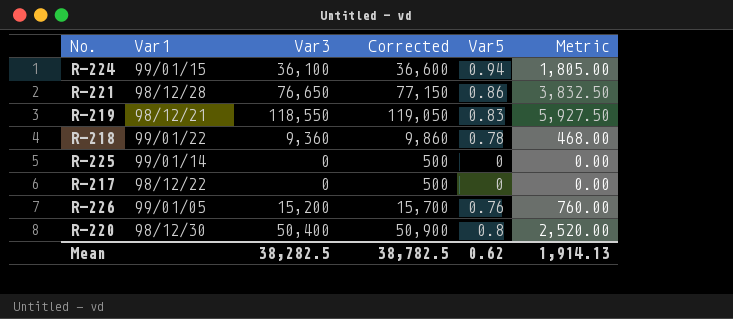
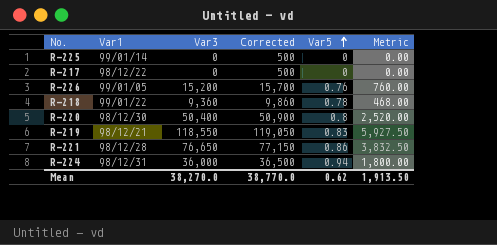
row order: none -> Var5 ascending
R-224 | Var1: 99/01/15 -> 98/12/31
R-224 | Var3: 36,100 -> 36,000
R-224 | Corrected: 36,600 -> 36,500
R-224 | Metric: 1,805.00 -> 1,800.00
Mean | Var3: 38,282.5 -> 38,270.0
Mean | Corrected: 38,782.5 -> 38,770.0
Mean | Metric: 1,914.13 -> 1,913.50

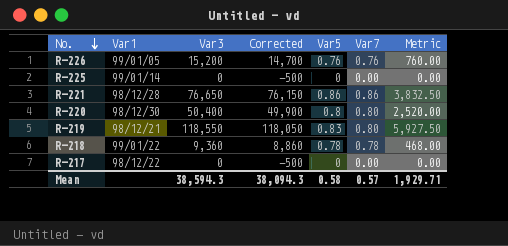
row order: Var5 ascending -> No. descending
column Corrected | formula: [Var3] + 500 -> [Var3] - 500
column Var7 | position: none -> 6
row R-224: 98/12/31 | 36,000 | 36,500 | 0.94 | 1,800.00 -> none
Mean | Var3: 38,270.0 -> 38,594.3
Mean | Corrected: 38,770.0 -> 38,094.3
Mean | Var5: 0.62 -> 0.58
Mean | Metric: 1,913.50 -> 1,929.71

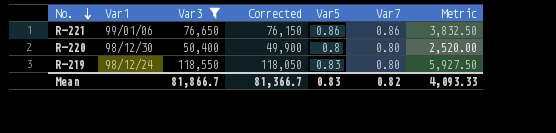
filter: none -> Var3 >= 50,400
R-221 | Var1: 98/12/28 -> 99/01/06
R-219 | Var1: 98/12/21 -> 98/12/24
Mean | Var3: 38,594.3 -> 81,866.7
Mean | Corrected: 38,094.3 -> 81,366.7
Mean | Var5: 0.58 -> 0.83
Mean | Var7: 0.57 -> 0.82
Mean | Metric: 1,929.71 -> 4,093.33

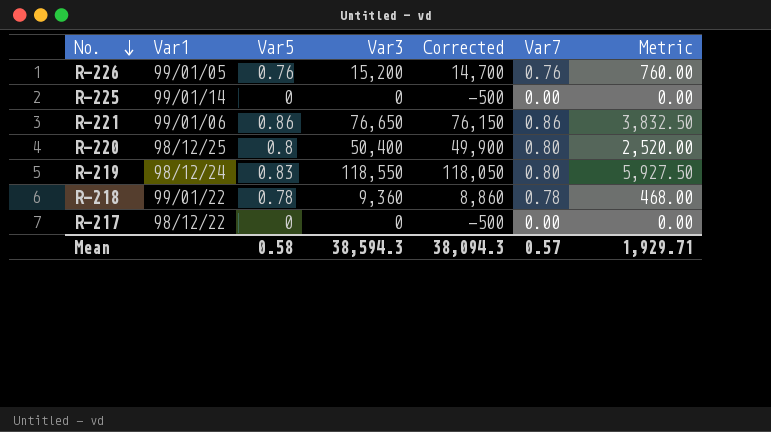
filter: Var3 >= 50,400 -> none
column Var5 | position: 5 -> 3
R-220 | Var1: 98/12/30 -> 98/12/25
Mean | Var5: 0.83 -> 0.58
Mean | Var3: 81,866.7 -> 38,594.3
Mean | Corrected: 81,366.7 -> 38,094.3
Mean | Var7: 0.82 -> 0.57
Mean | Metric: 4,093.33 -> 1,929.71

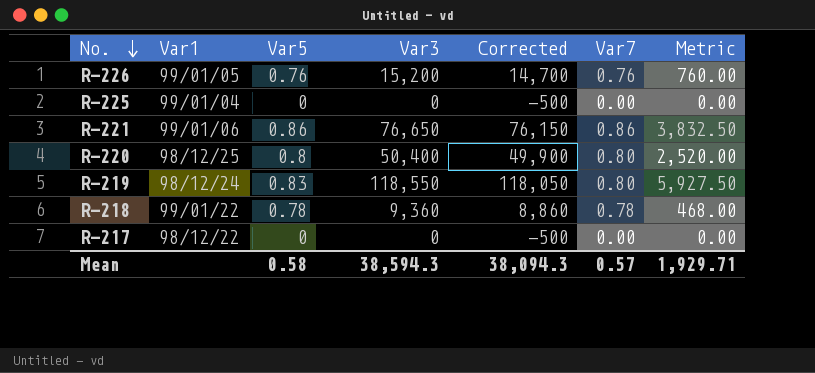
R-225 | Var1: 99/01/14 -> 99/01/04

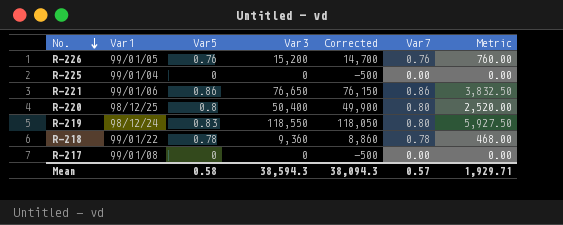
R-217 | Var1: 98/12/22 -> 99/01/08

